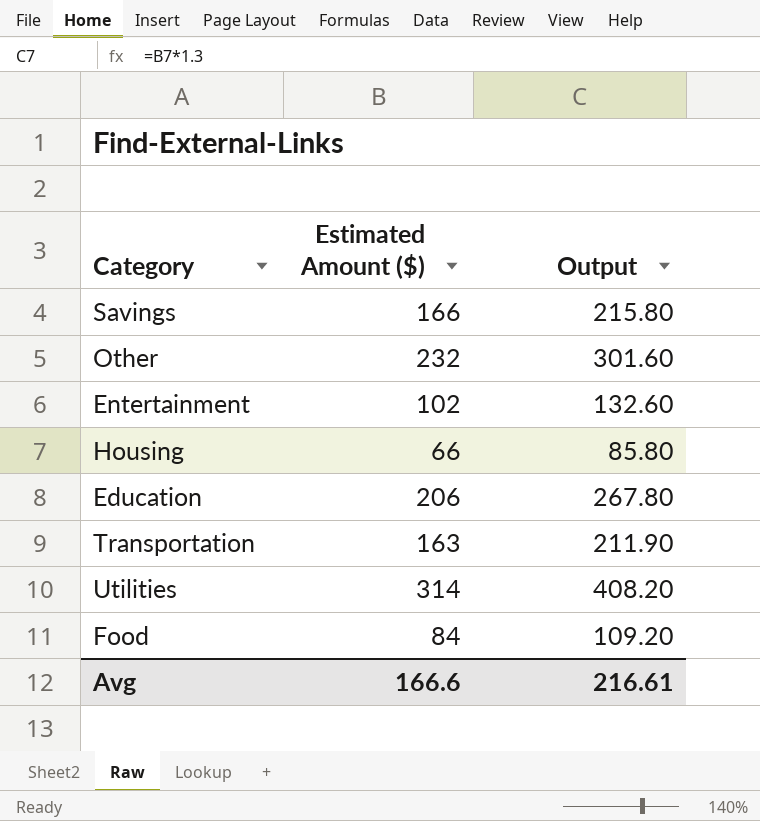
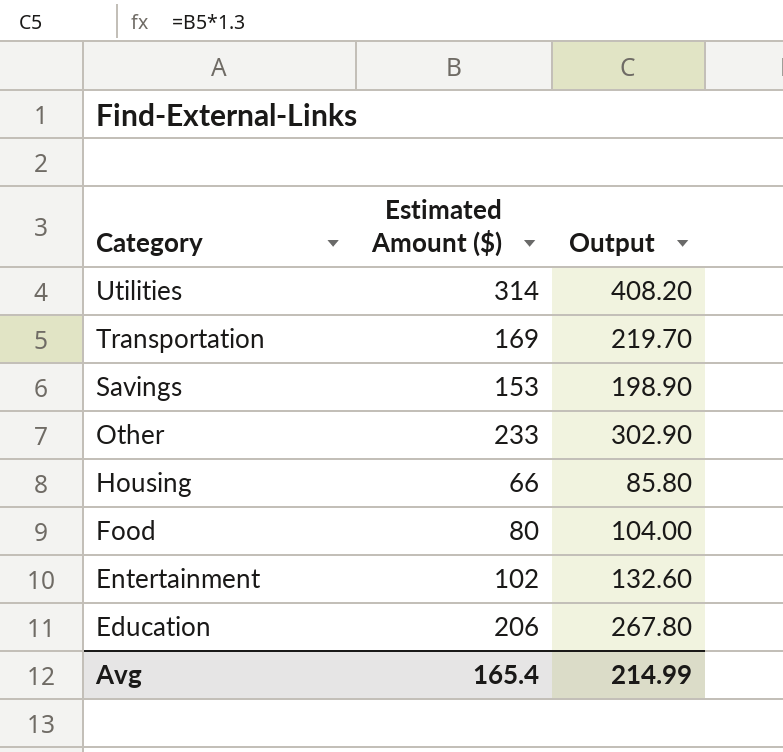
row order: none -> Category descending
Transportation | Estimated Amount ($): 163 -> 169
Transportation | Output: 211.90 -> 219.70
Savings | Estimated Amount ($): 166 -> 153
Savings | Output: 215.80 -> 198.90
Other | Estimated Amount ($): 232 -> 233
Other | Output: 301.60 -> 302.90
Food | Estimated Amount ($): 84 -> 80
Food | Output: 109.20 -> 104.00
Avg | Estimated Amount ($): 166.6 -> 165.4
Avg | Output: 216.61 -> 214.99

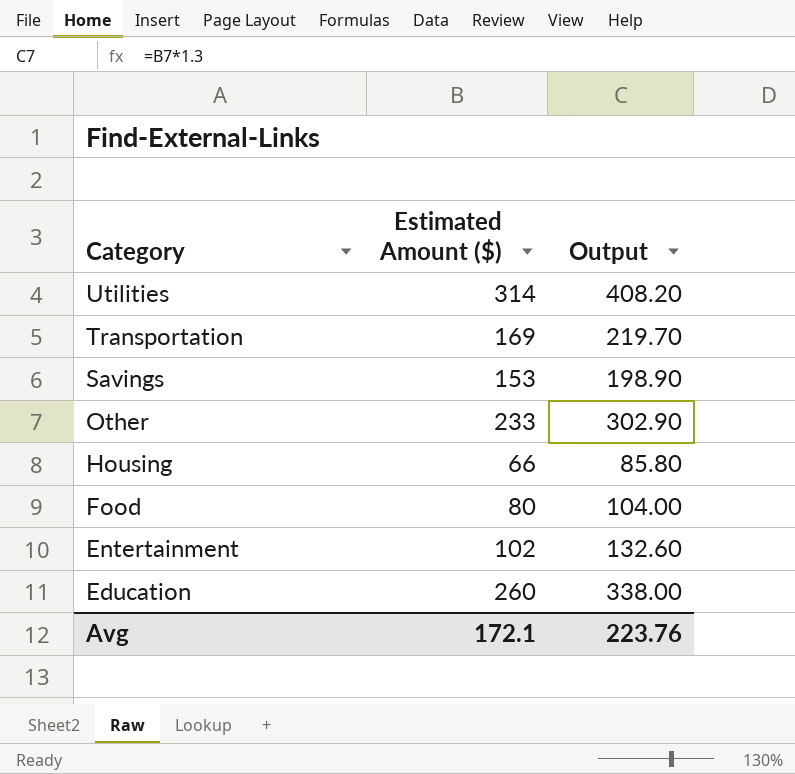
Education | Estimated Amount ($): 206 -> 260
Education | Output: 267.80 -> 338.00
Avg | Estimated Amount ($): 165.4 -> 172.1
Avg | Output: 214.99 -> 223.76

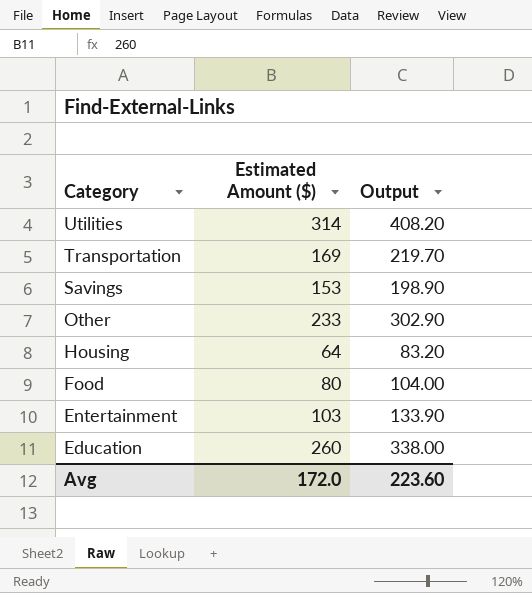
Housing | Estimated Amount ($): 66 -> 64
Housing | Output: 85.80 -> 83.20
Entertainment | Estimated Amount ($): 102 -> 103
Entertainment | Output: 132.60 -> 133.90
Avg | Estimated Amount ($): 172.1 -> 172.0
Avg | Output: 223.76 -> 223.60

